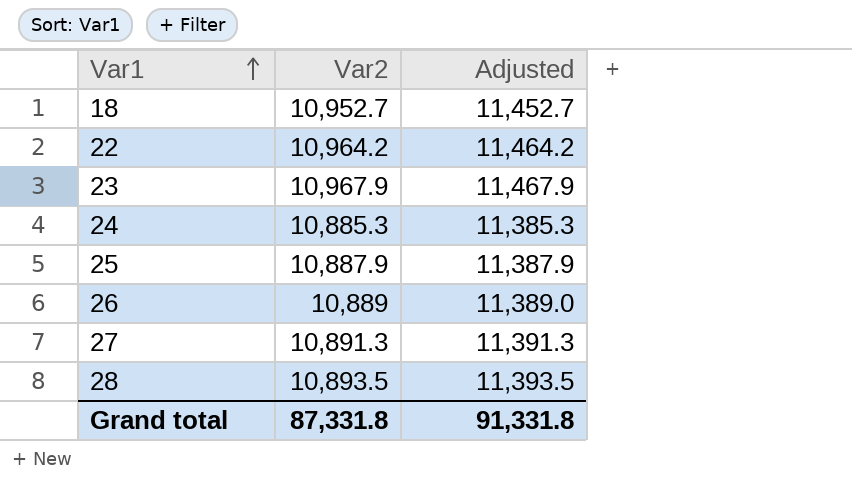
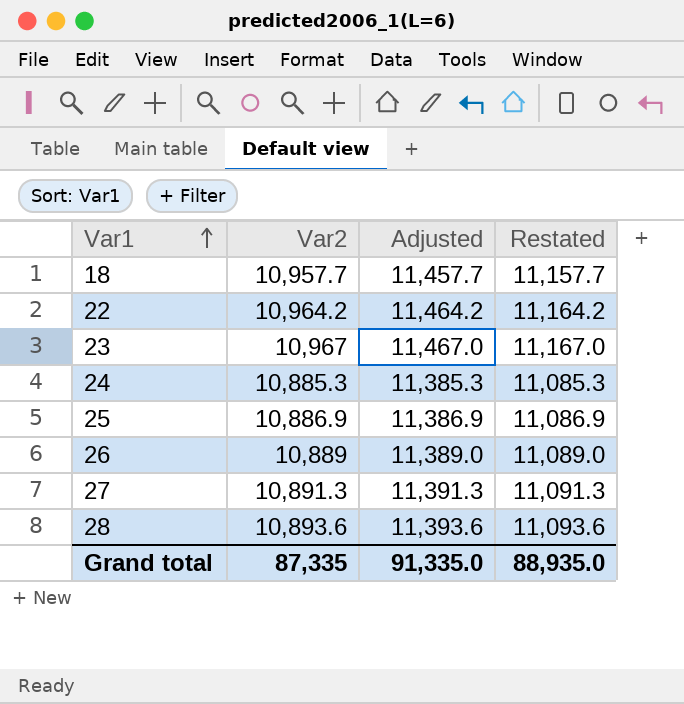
column Restated | formula: none -> [Var2] + 200
18 | Var2: 10,952.7 -> 10,957.7
18 | Adjusted: 11,452.7 -> 11,457.7
23 | Var2: 10,967.9 -> 10,967
23 | Adjusted: 11,467.9 -> 11,467.0
25 | Var2: 10,887.9 -> 10,886.9
25 | Adjusted: 11,387.9 -> 11,386.9
28 | Var2: 10,893.5 -> 10,893.6
28 | Adjusted: 11,393.5 -> 11,393.6
Grand total | Var2: 87,331.8 -> 87,335
Grand total | Adjusted: 91,331.8 -> 91,335.0

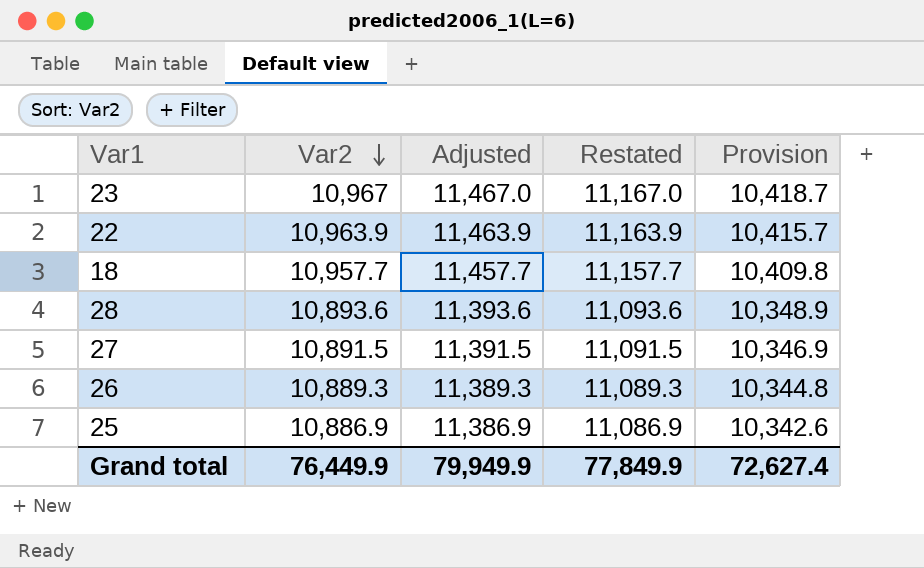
row order: Var1 ascending -> Var2 descending
column Provision | formula: none -> [Var2] * 0.95
row 24: 10,885.3 | 11,385.3 | 11,085.3 -> none
22 | Var2: 10,964.2 -> 10,963.9
22 | Adjusted: 11,464.2 -> 11,463.9
22 | Restated: 11,164.2 -> 11,163.9
27 | Var2: 10,891.3 -> 10,891.5
27 | Adjusted: 11,391.3 -> 11,391.5
27 | Restated: 11,091.3 -> 11,091.5
26 | Var2: 10,889 -> 10,889.3
26 | Adjusted: 11,389.0 -> 11,389.3
26 | Restated: 11,089.0 -> 11,089.3
Grand total | Var2: 87,335 -> 76,449.9
Grand total | Adjusted: 91,335.0 -> 79,949.9
Grand total | Restated: 88,935.0 -> 77,849.9

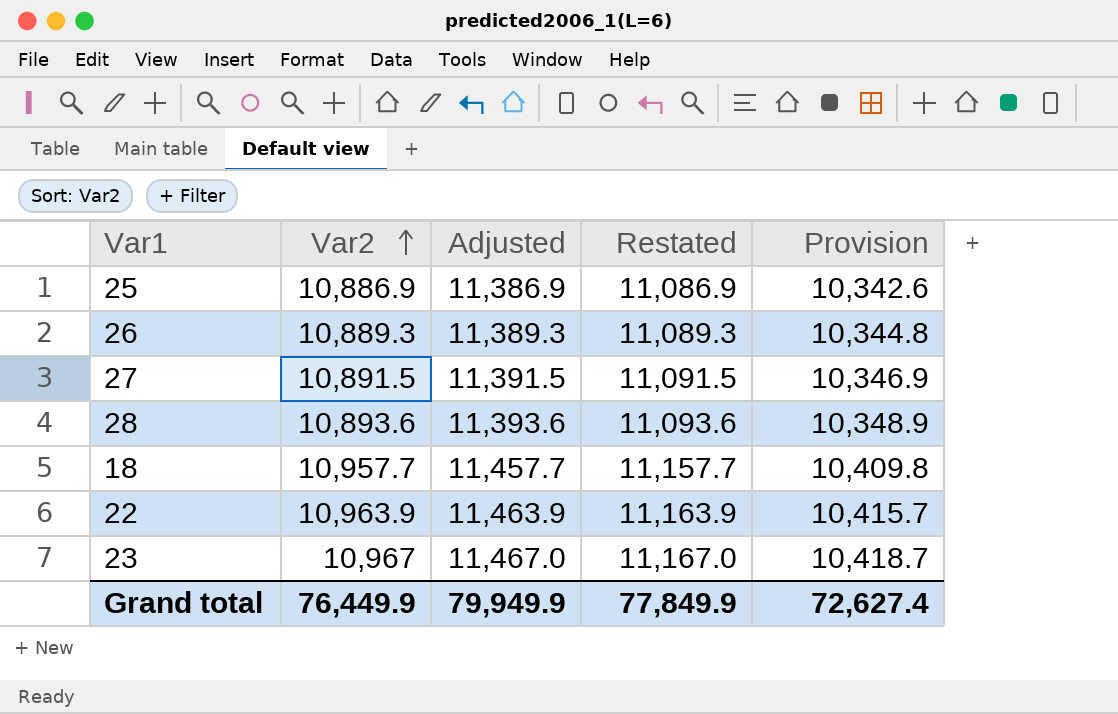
row order: Var2 descending -> Var2 ascending

